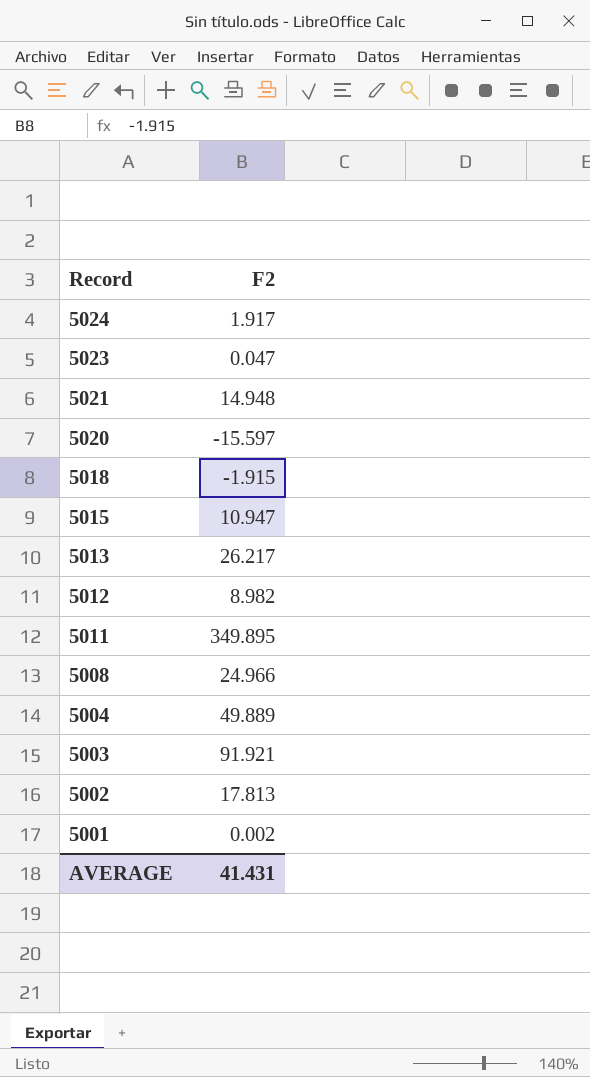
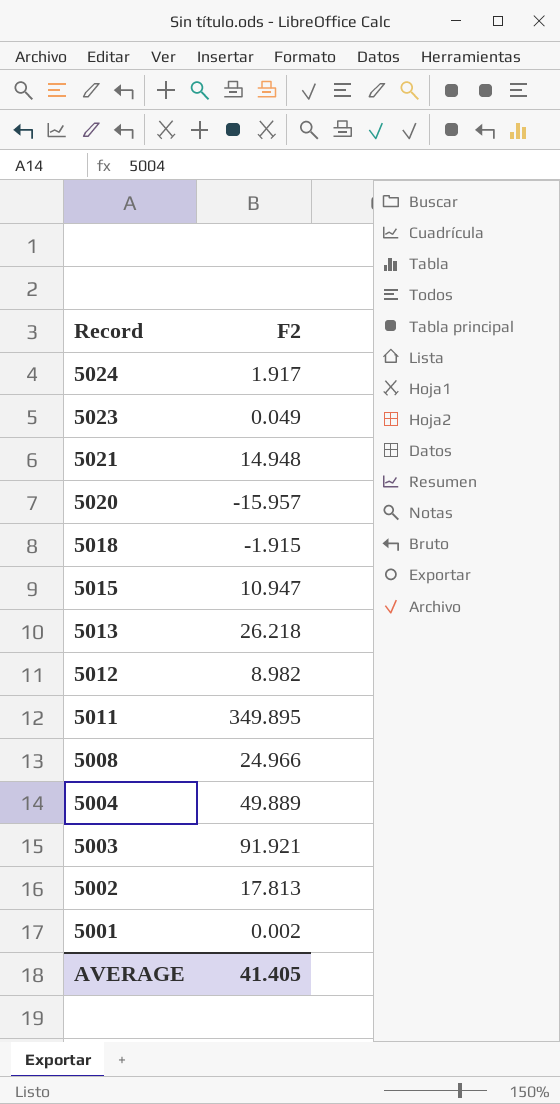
5023 | F2: 0.047 -> 0.049
5020 | F2: -15.597 -> -15.957
5013 | F2: 26.217 -> 26.218
AVERAGE | F2: 41.431 -> 41.405

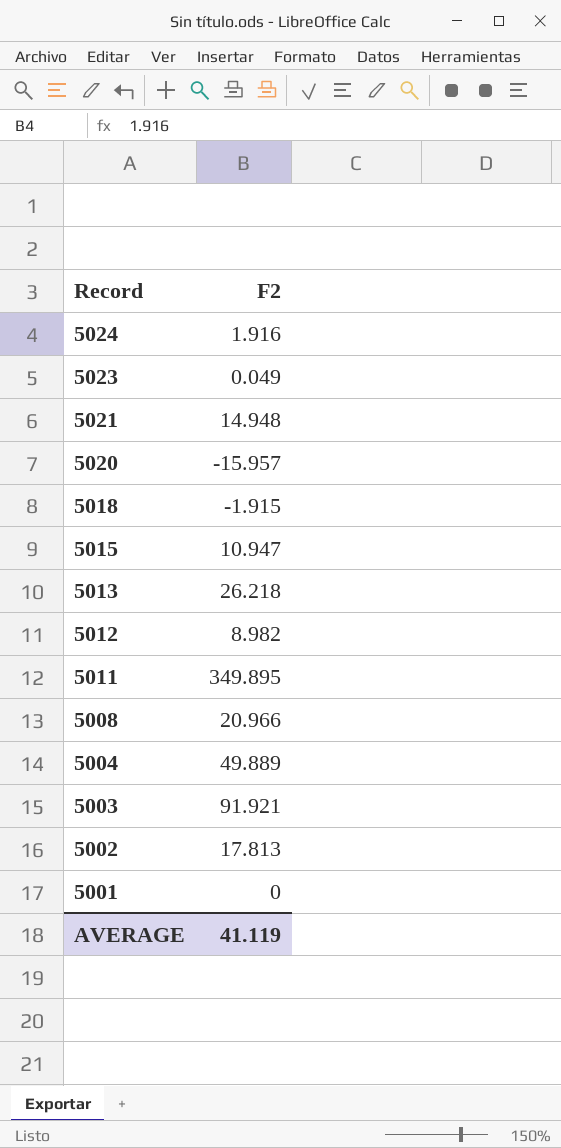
5024 | F2: 1.917 -> 1.916
5008 | F2: 24.966 -> 20.966
5001 | F2: 0.002 -> 0
AVERAGE | F2: 41.405 -> 41.119

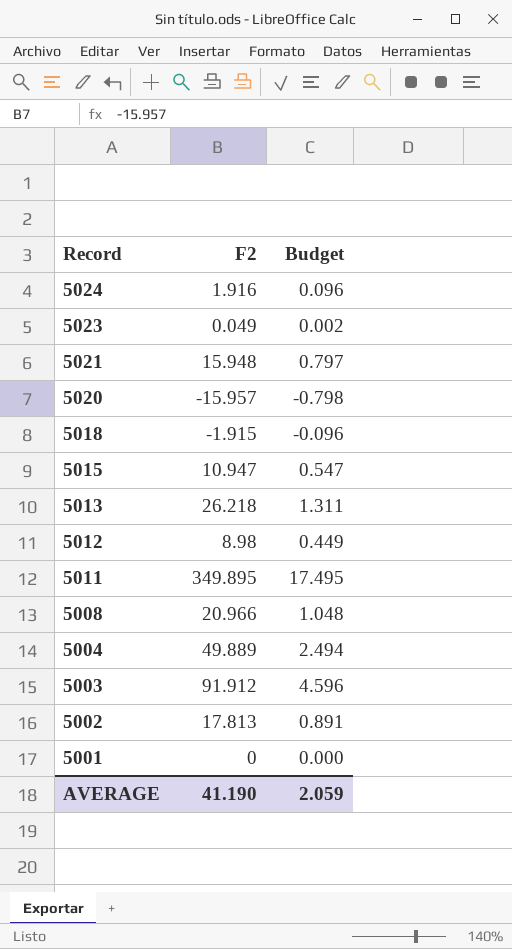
column Budget | formula: none -> [F2] * 0.05
5021 | F2: 14.948 -> 15.948
5012 | F2: 8.982 -> 8.98
5003 | F2: 91.921 -> 91.912
AVERAGE | F2: 41.119 -> 41.190

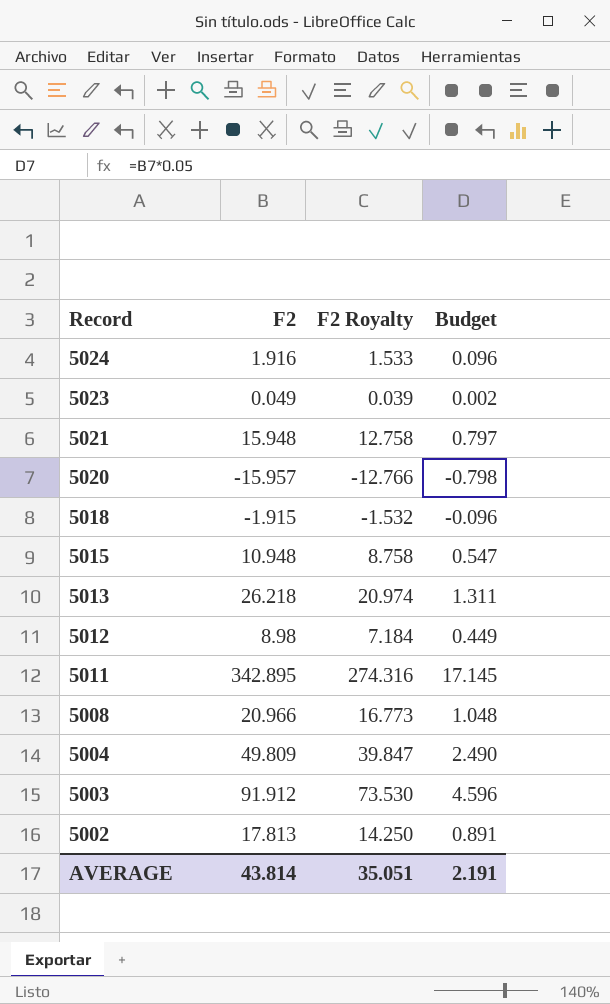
column F2 Royalty | formula: none -> [F2] * 0.8
row 5001: 0 | 0.000 -> none
5015 | F2: 10.947 -> 10.948
5011 | F2: 349.895 -> 342.895
5011 | Budget: 17.495 -> 17.145
5004 | F2: 49.889 -> 49.809
5004 | Budget: 2.494 -> 2.490
AVERAGE | F2: 41.190 -> 43.814
AVERAGE | Budget: 2.059 -> 2.191

